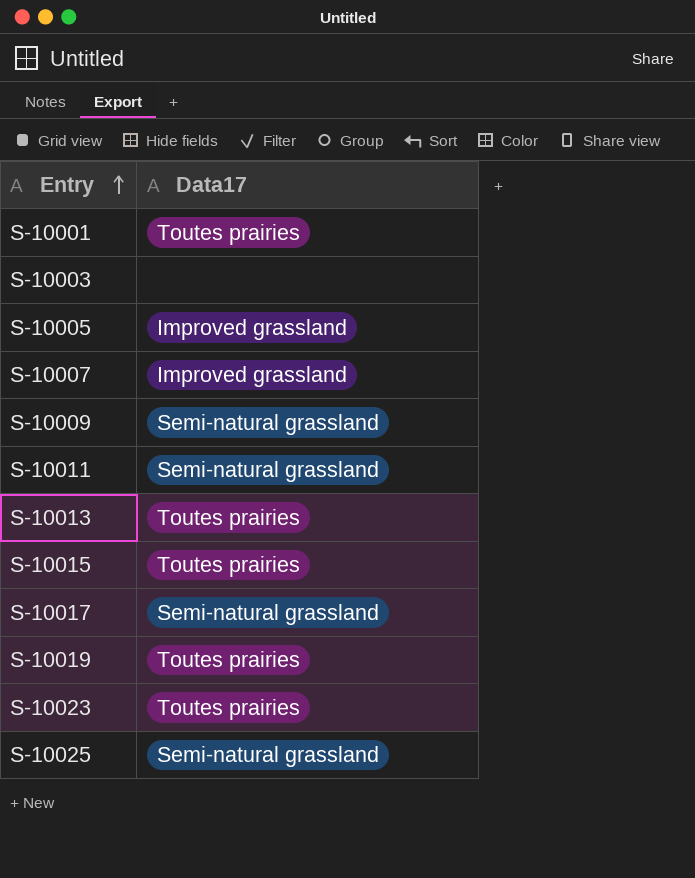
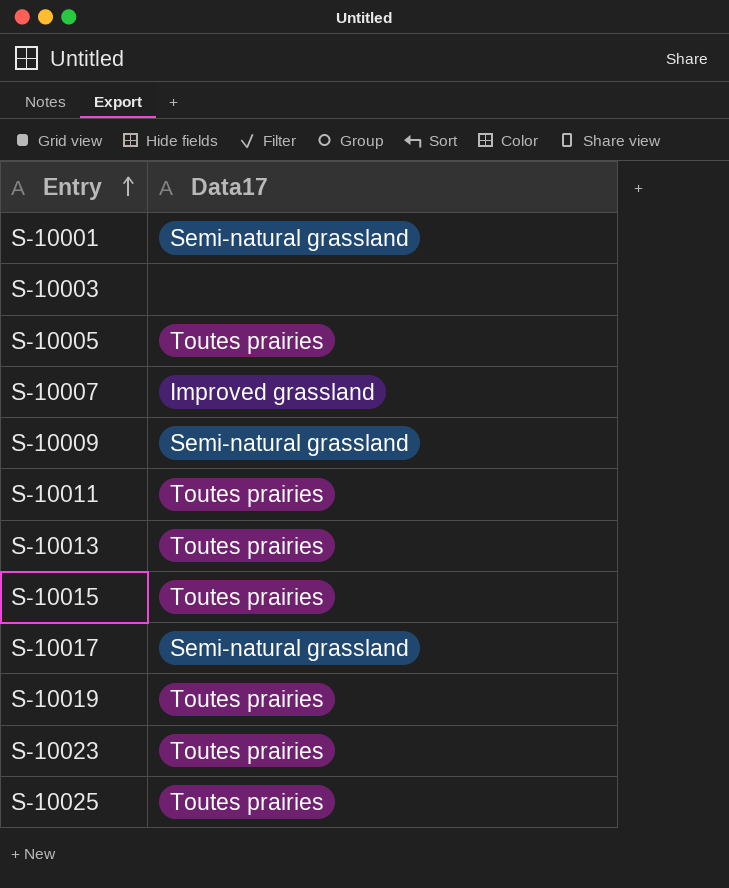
S-10001 | Data17: Toutes prairies -> Semi-natural grassland
S-10005 | Data17: Improved grassland -> Toutes prairies
S-10011 | Data17: Semi-natural grassland -> Toutes prairies
S-10025 | Data17: Semi-natural grassland -> Toutes prairies

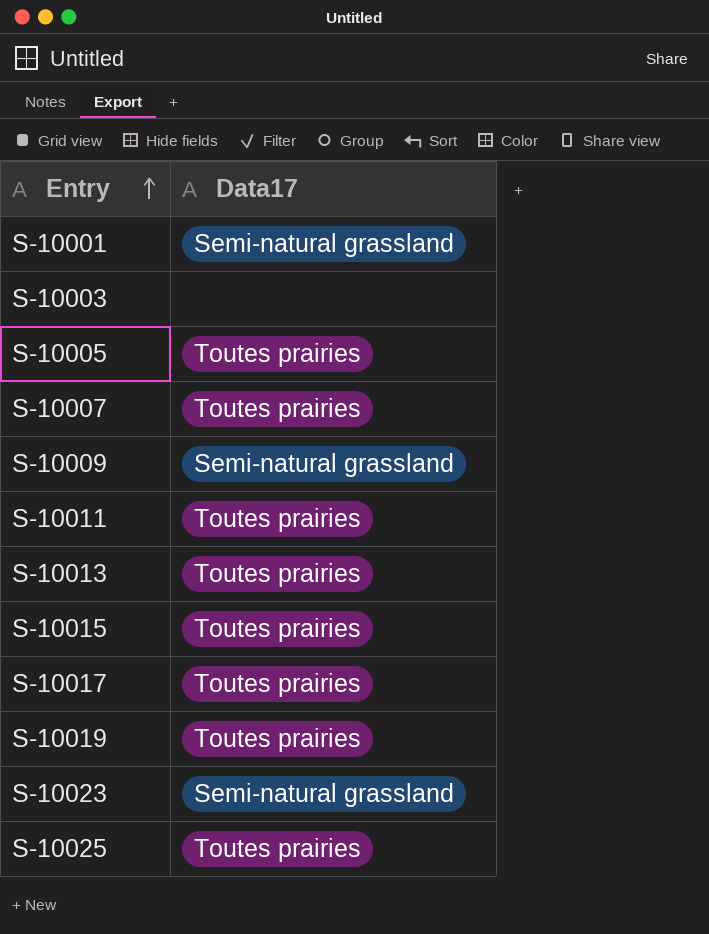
S-10007 | Data17: Improved grassland -> Toutes prairies
S-10017 | Data17: Semi-natural grassland -> Toutes prairies
S-10023 | Data17: Toutes prairies -> Semi-natural grassland

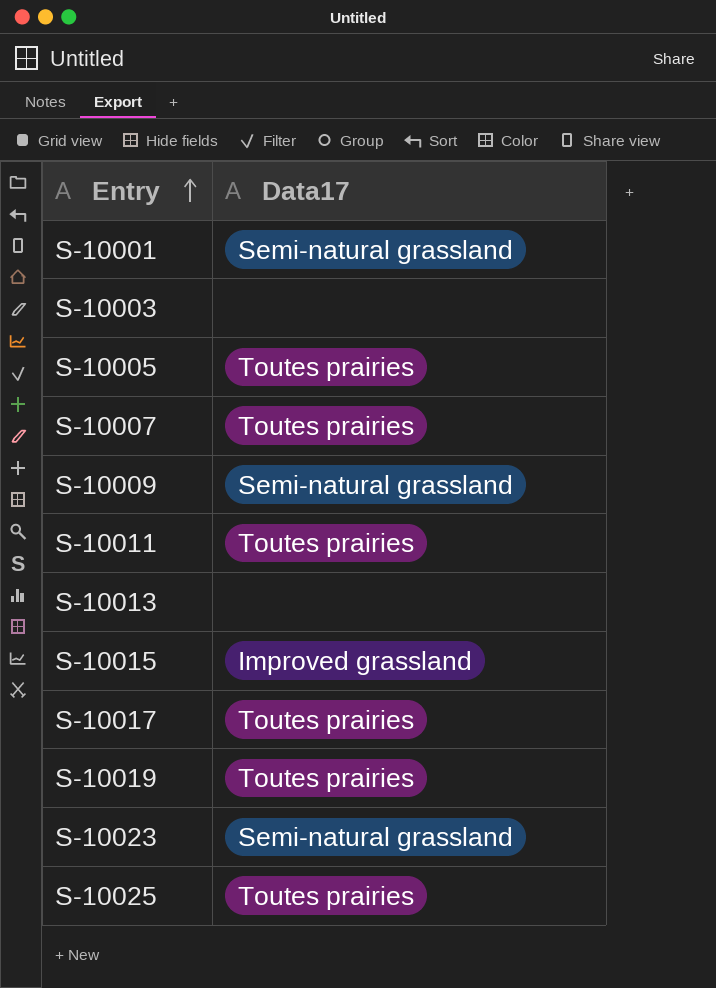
S-10013 | Data17: Toutes prairies -> none
S-10015 | Data17: Toutes prairies -> Improved grassland

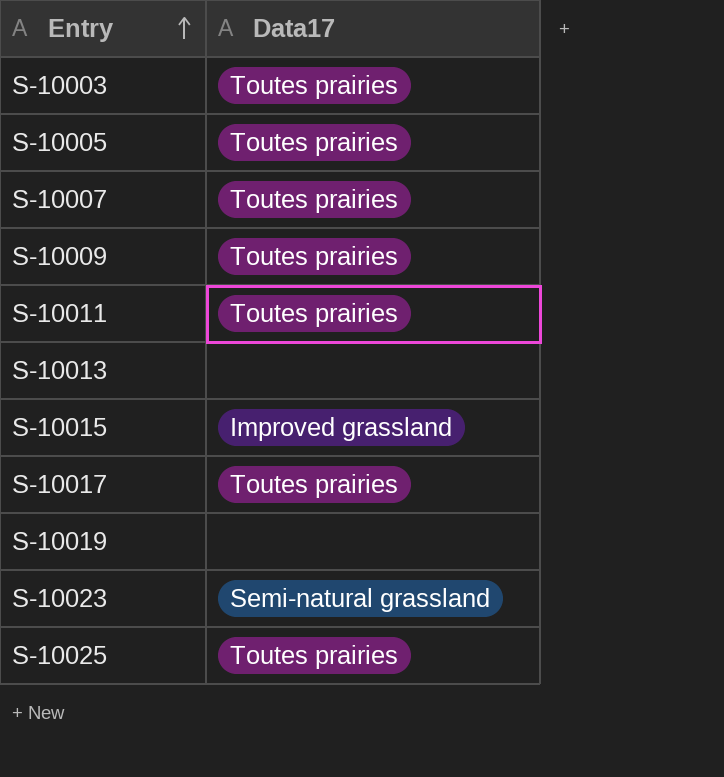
row S-10001: Semi-natural grassland -> none
S-10003 | Data17: none -> Toutes prairies
S-10009 | Data17: Semi-natural grassland -> Toutes prairies
S-10019 | Data17: Toutes prairies -> none

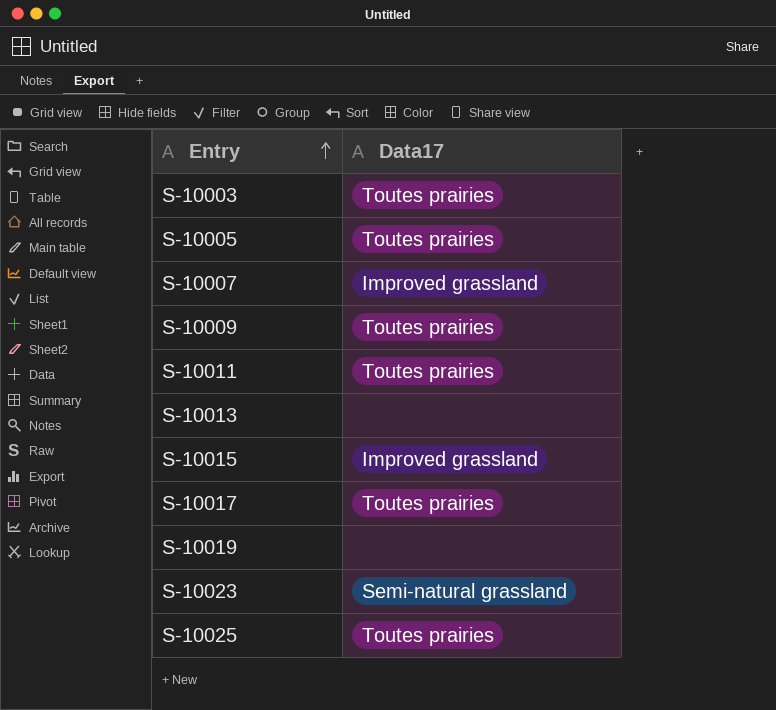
S-10007 | Data17: Toutes prairies -> Improved grassland

